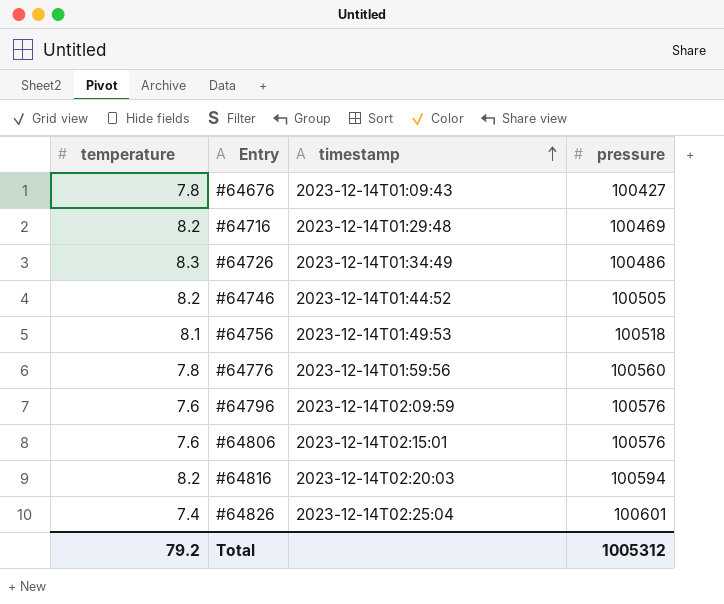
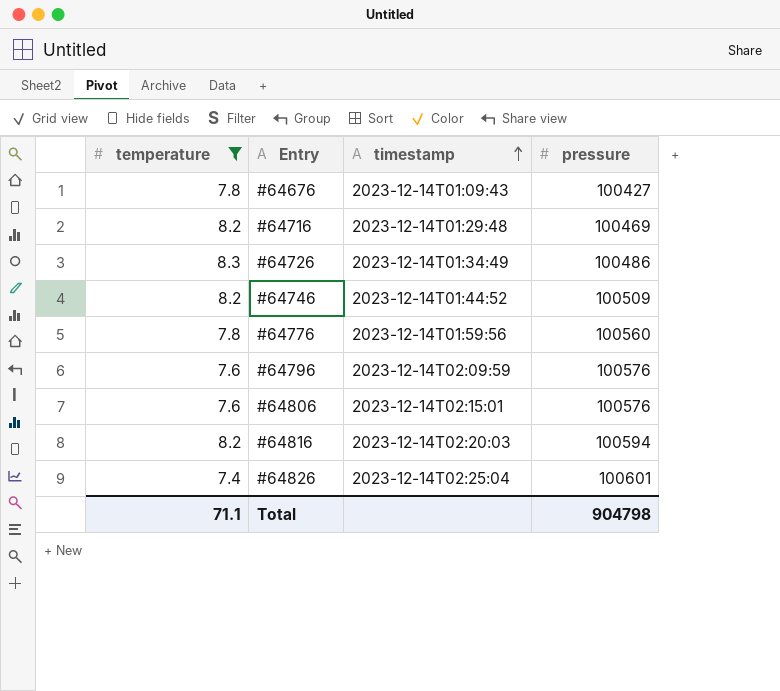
filter: none -> temperature != 8.1
#64746 | pressure: 100505 -> 100509
Total | temperature: 79.2 -> 71.1
Total | pressure: 1005312 -> 904798

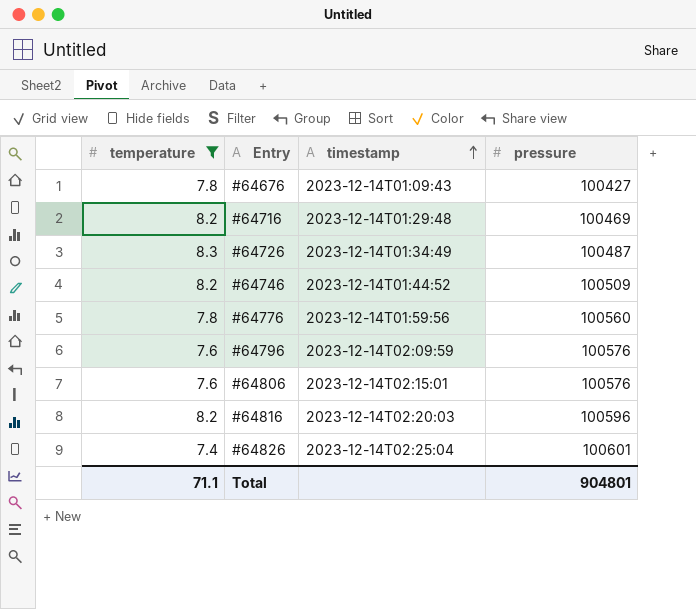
#64726 | pressure: 100486 -> 100487
#64816 | pressure: 100594 -> 100596
Total | pressure: 904798 -> 904801

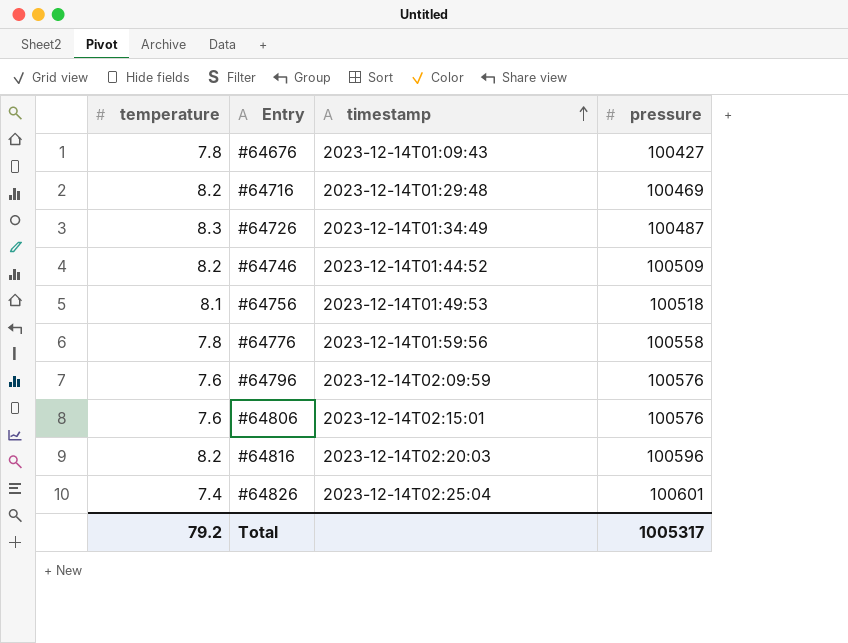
filter: temperature != 8.1 -> none
#64776 | pressure: 100560 -> 100558
Total | temperature: 71.1 -> 79.2
Total | pressure: 904801 -> 1005317

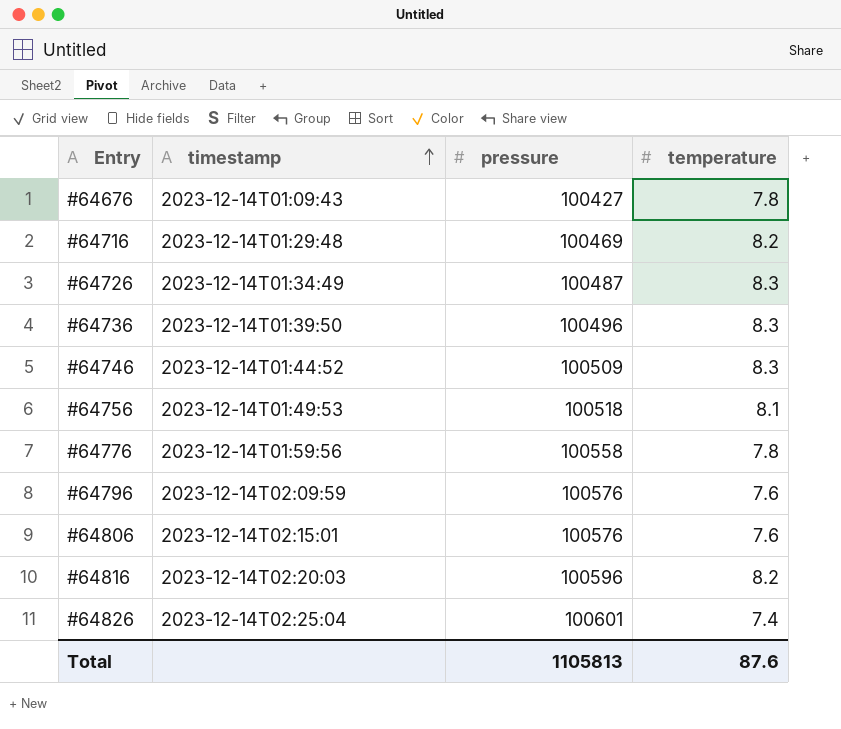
column temperature | position: 1 -> 4
row #64736: none -> 2023-12-14T01:39:50 | 100496 | 8.3
#64746 | temperature: 8.2 -> 8.3
Total | pressure: 1005317 -> 1105813
Total | temperature: 79.2 -> 87.6

